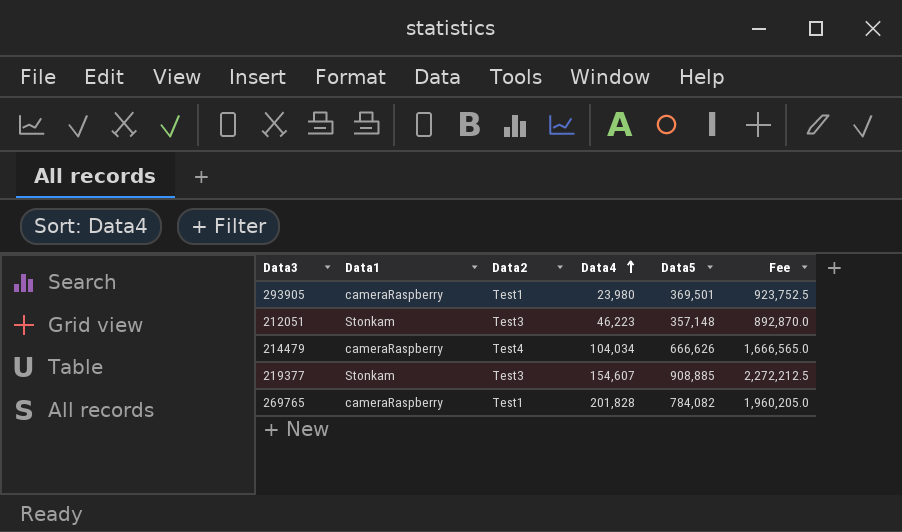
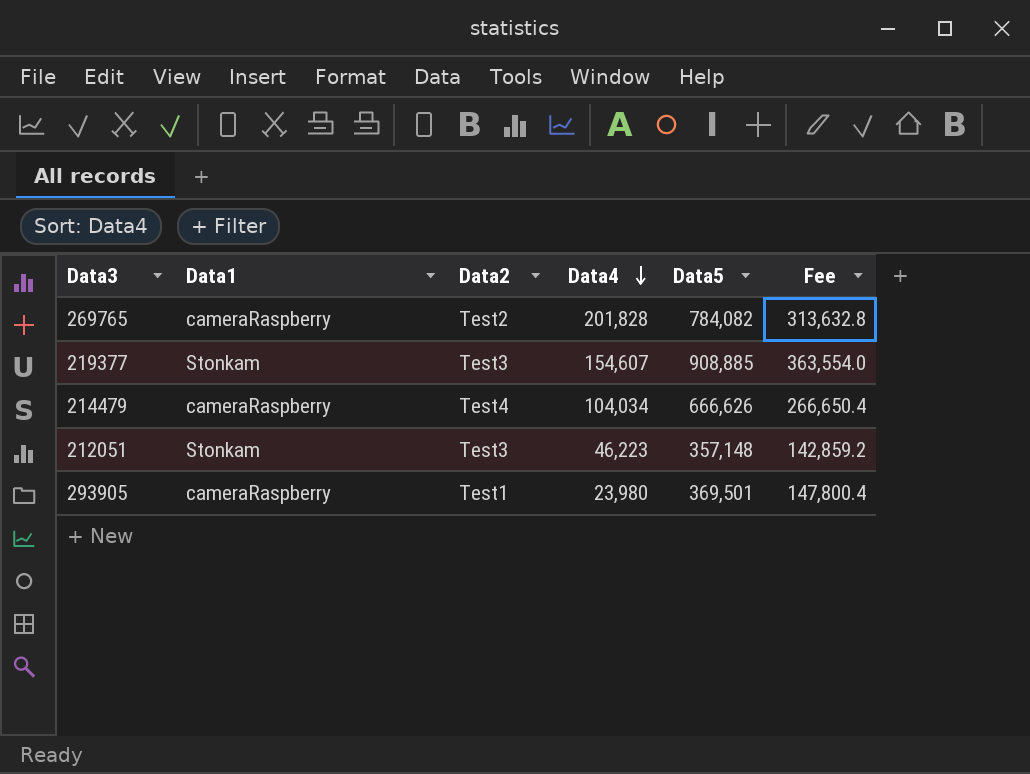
row order: Data4 ascending -> Data4 descending
column Fee | formula: [Data5] * 2.5 -> [Data5] * 0.4
269765 | Data2: Test1 -> Test2

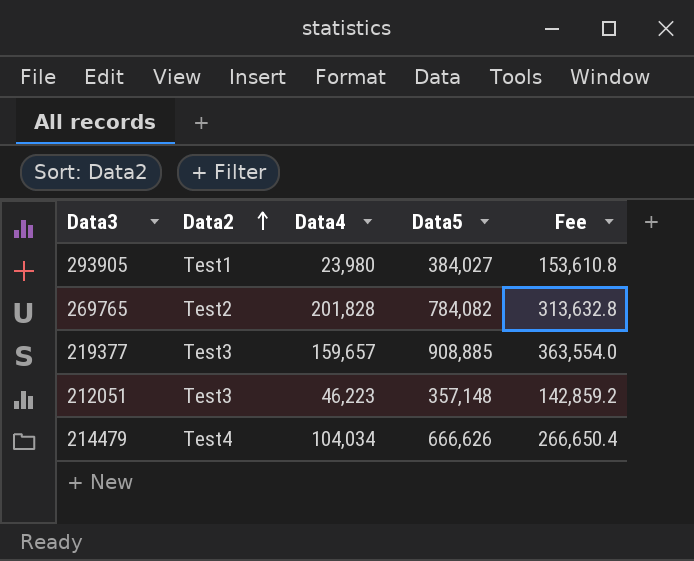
row order: Data4 descending -> Data2 ascending
column Data1 | position: 2 -> none
293905 | Data5: 369,501 -> 384,027
293905 | Fee: 147,800.4 -> 153,610.8
219377 | Data4: 154,607 -> 159,657

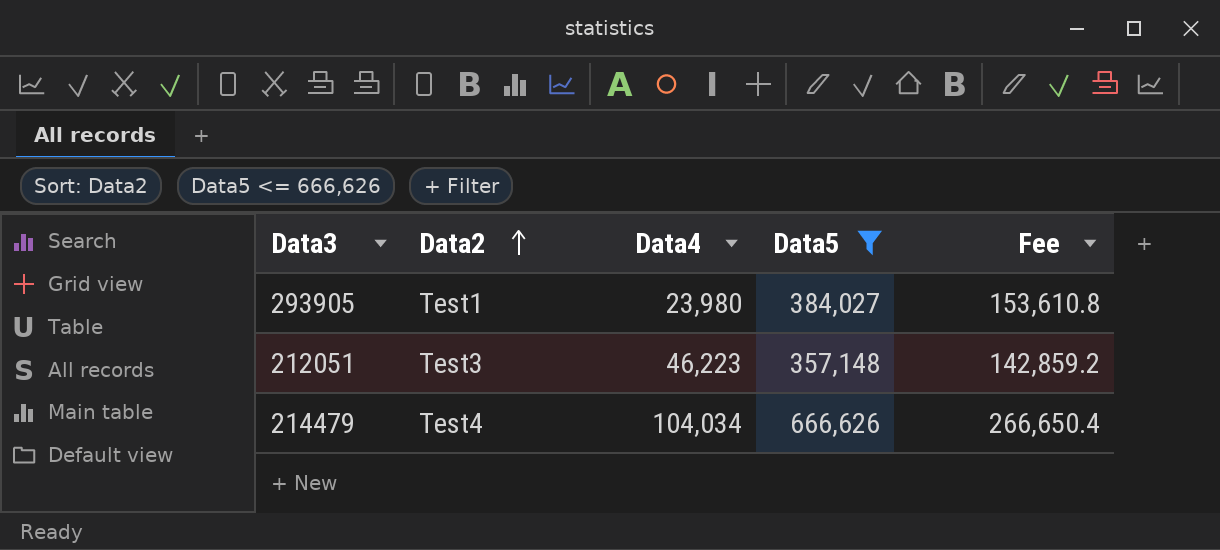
filter: none -> Data5 <= 666,626

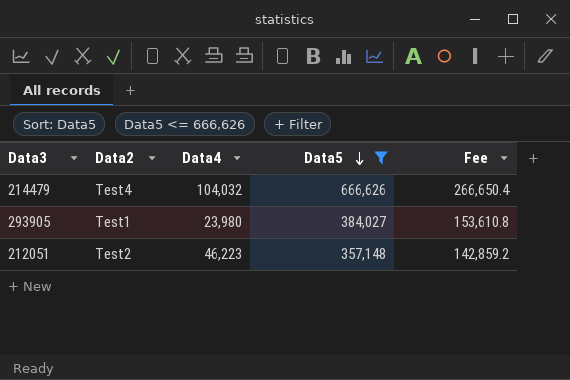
row order: Data2 ascending -> Data5 descending
214479 | Data4: 104,034 -> 104,032
212051 | Data2: Test3 -> Test2

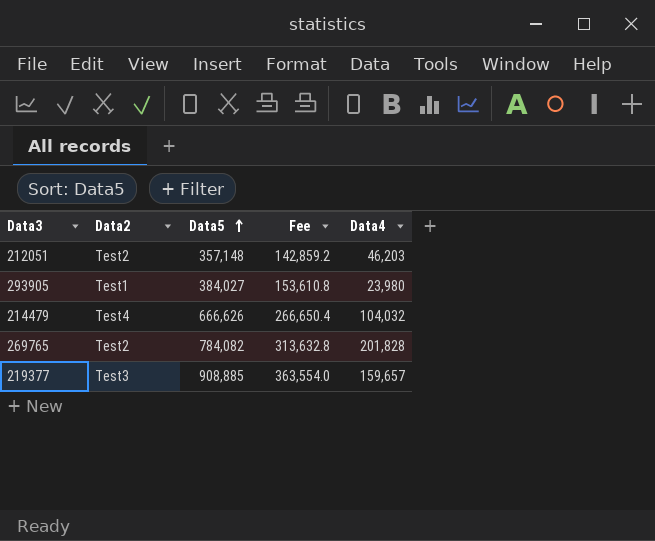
filter: Data5 <= 666,626 -> none
row order: Data5 descending -> Data5 ascending
column Data4 | position: 3 -> 5
212051 | Data4: 46,223 -> 46,203

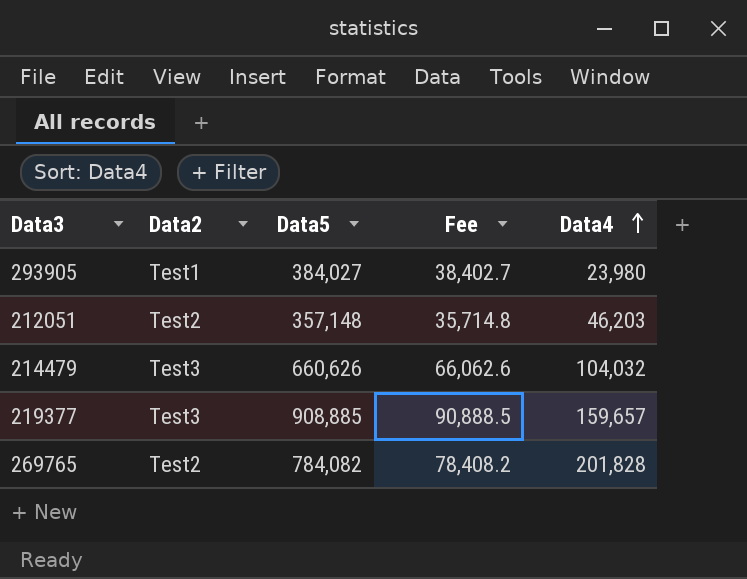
row order: Data5 ascending -> Data4 ascending
column Fee | formula: [Data5] * 0.4 -> [Data5] * 0.1
214479 | Data2: Test4 -> Test3
214479 | Data5: 666,626 -> 660,626

